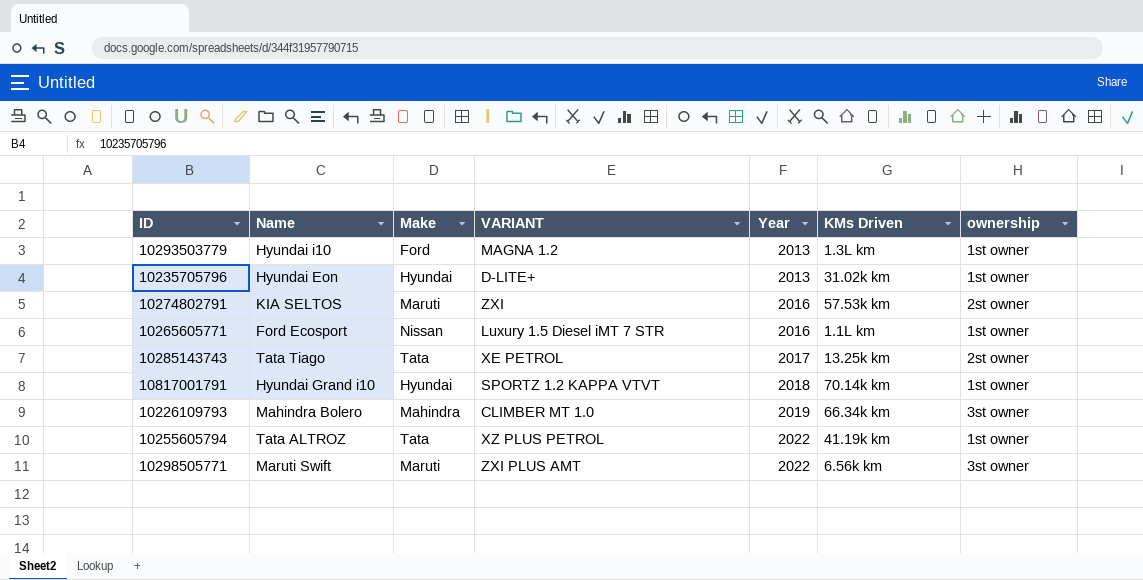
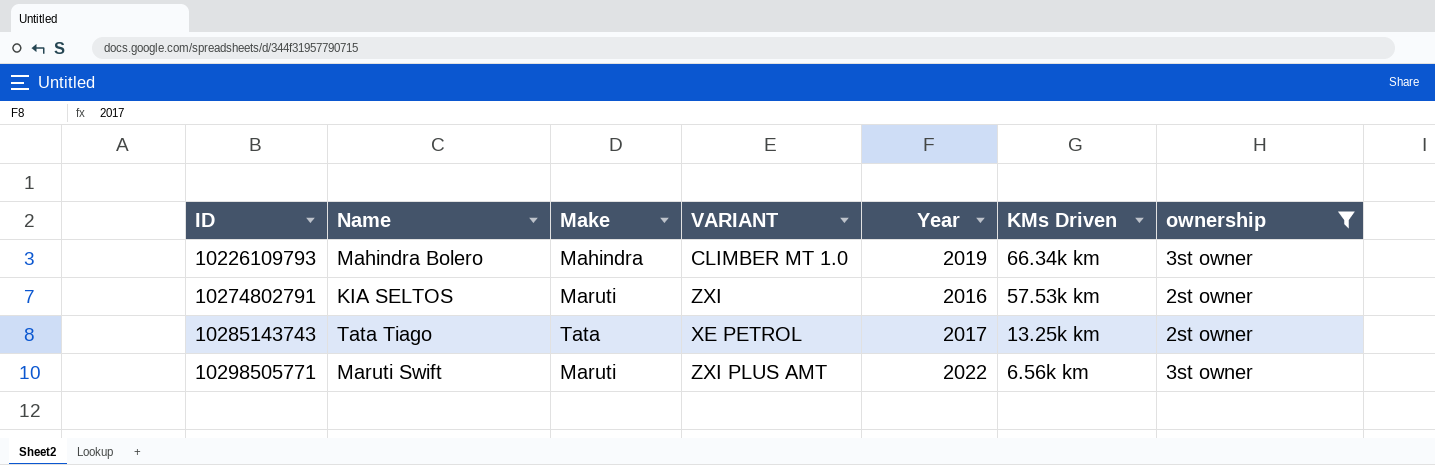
filter: none -> ownership != 1st owner
row order: Year ascending -> ID ascending

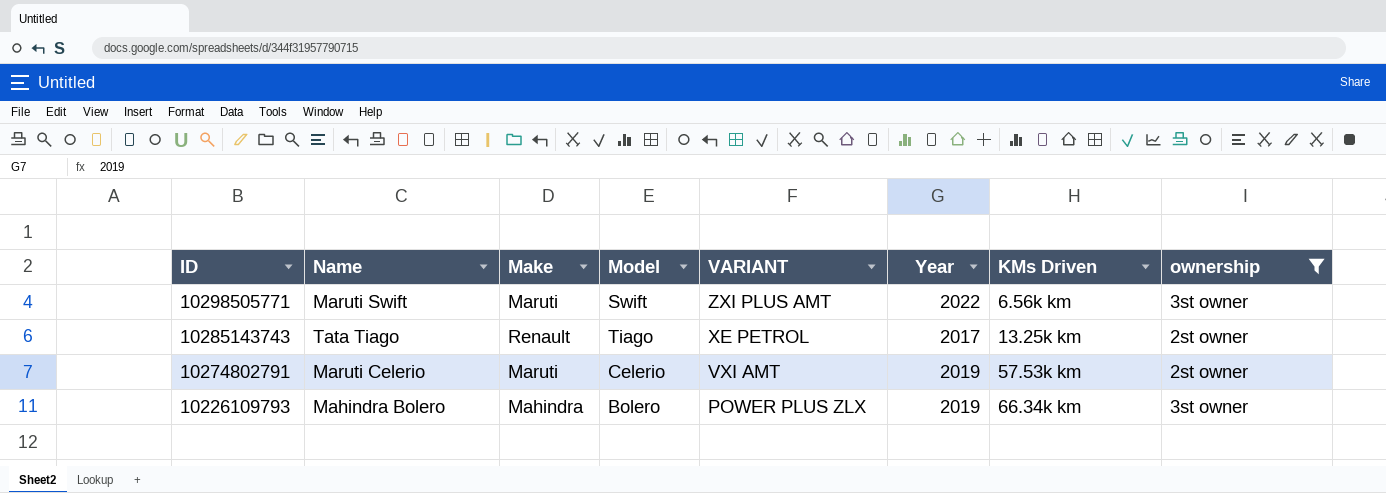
row order: ID ascending -> ID descending
column Model | position: none -> 4
10285143743 | Make: Tata -> Renault
10274802791 | Name: KIA SELTOS -> Maruti Celerio
10274802791 | VARIANT: ZXI -> VXI AMT
10274802791 | Year: 2016 -> 2019
10226109793 | VARIANT: CLIMBER MT 1.0 -> POWER PLUS ZLX

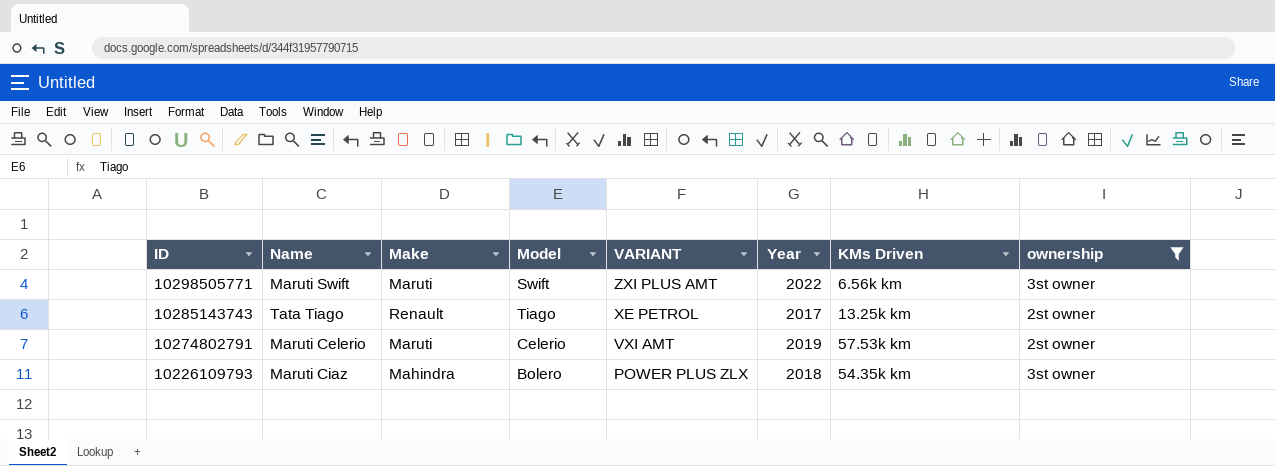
10226109793 | Name: Mahindra Bolero -> Maruti Ciaz
10226109793 | Year: 2019 -> 2018
10226109793 | KMs Driven: 66.34k km -> 54.35k km

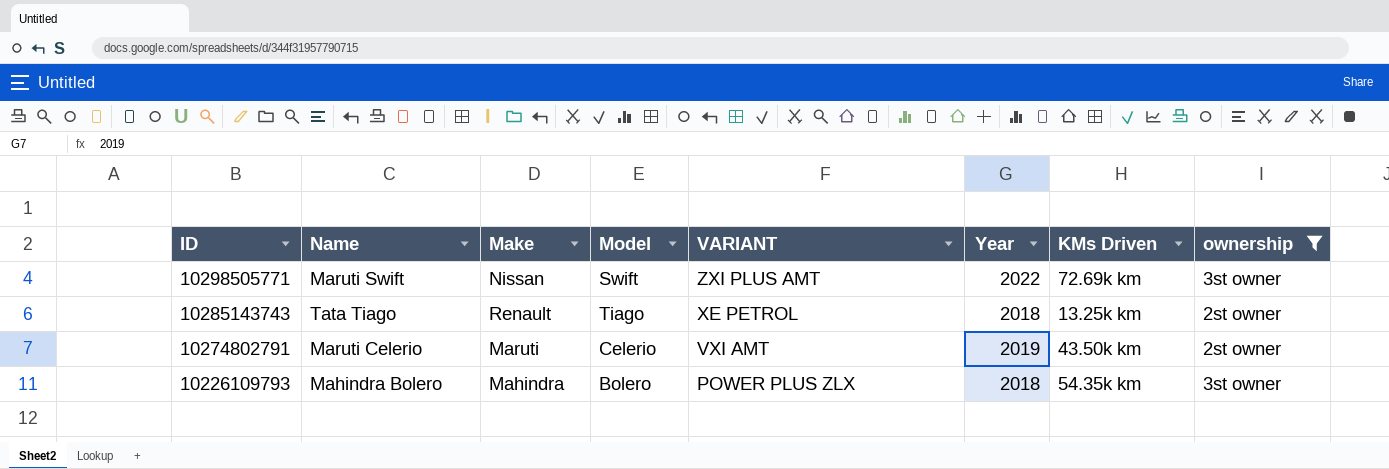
10298505771 | Make: Maruti -> Nissan
10298505771 | KMs Driven: 6.56k km -> 72.69k km
10285143743 | Year: 2017 -> 2018
10274802791 | KMs Driven: 57.53k km -> 43.50k km
10226109793 | Name: Maruti Ciaz -> Mahindra Bolero

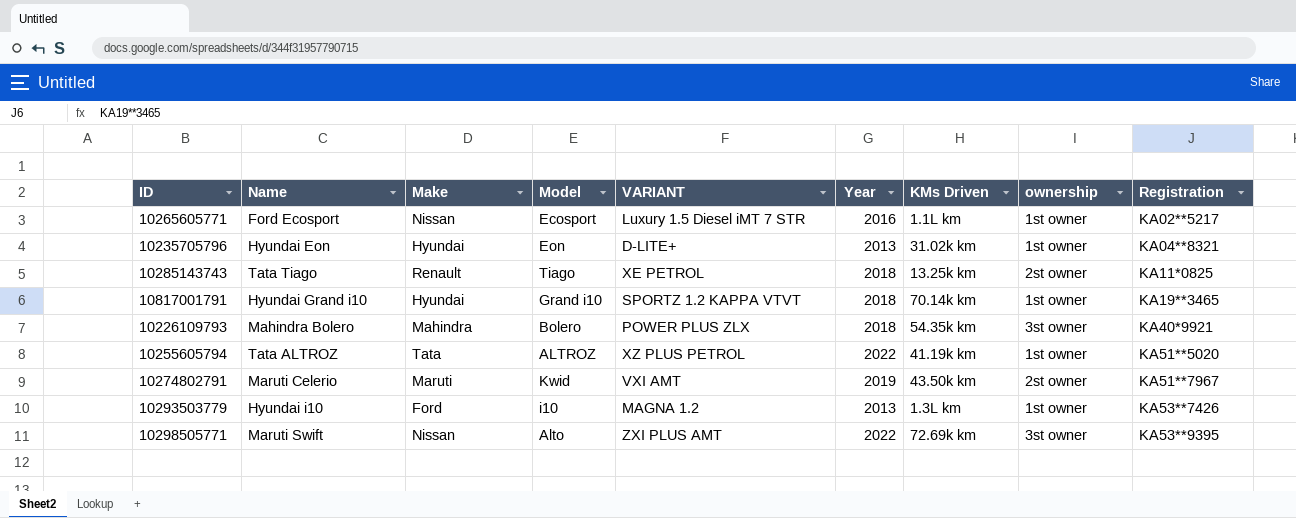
filter: ownership != 1st owner -> none
row order: ID descending -> Registration ascending
column Registration | position: none -> 9
10274802791 | Model: Celerio -> Kwid
10298505771 | Model: Swift -> Alto

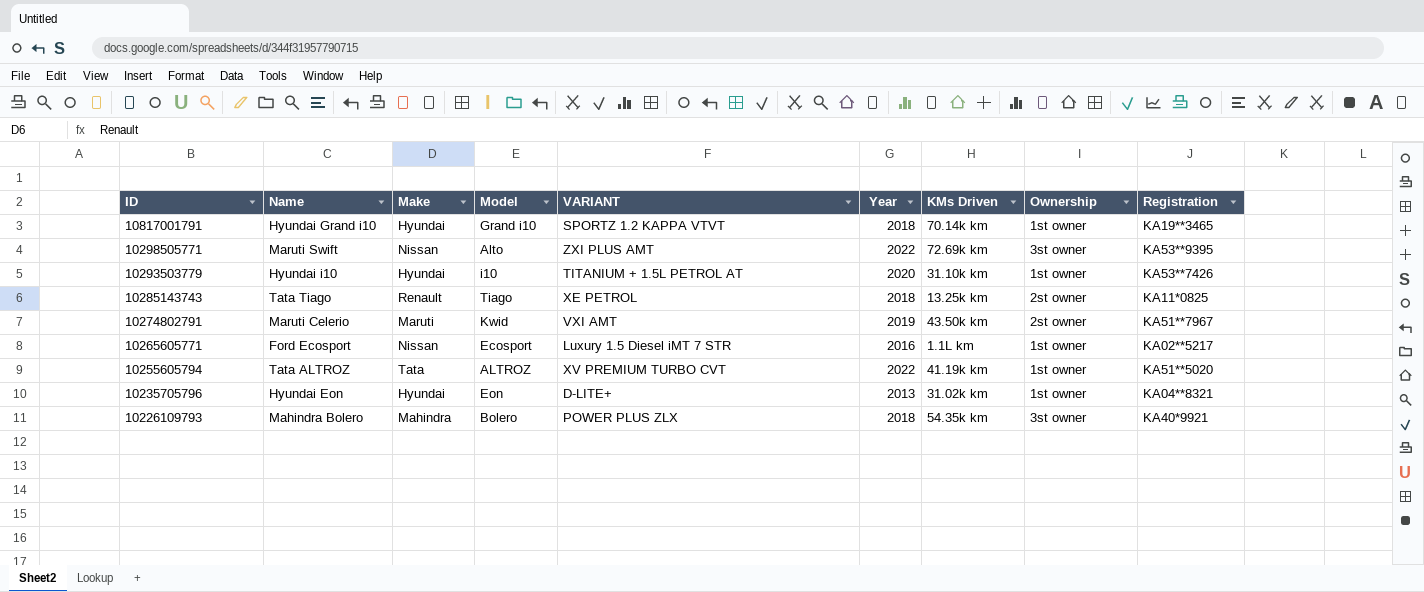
row order: Registration ascending -> ID descending
column name: ownership -> Ownership
10293503779 | Make: Ford -> Hyundai
10293503779 | VARIANT: MAGNA 1.2 -> TITANIUM + 1.5L PETROL AT
10293503779 | Year: 2013 -> 2020
10293503779 | KMs Driven: 1.3L km -> 31.10k km
10255605794 | VARIANT: XZ PLUS PETROL -> XV PREMIUM TURBO CVT

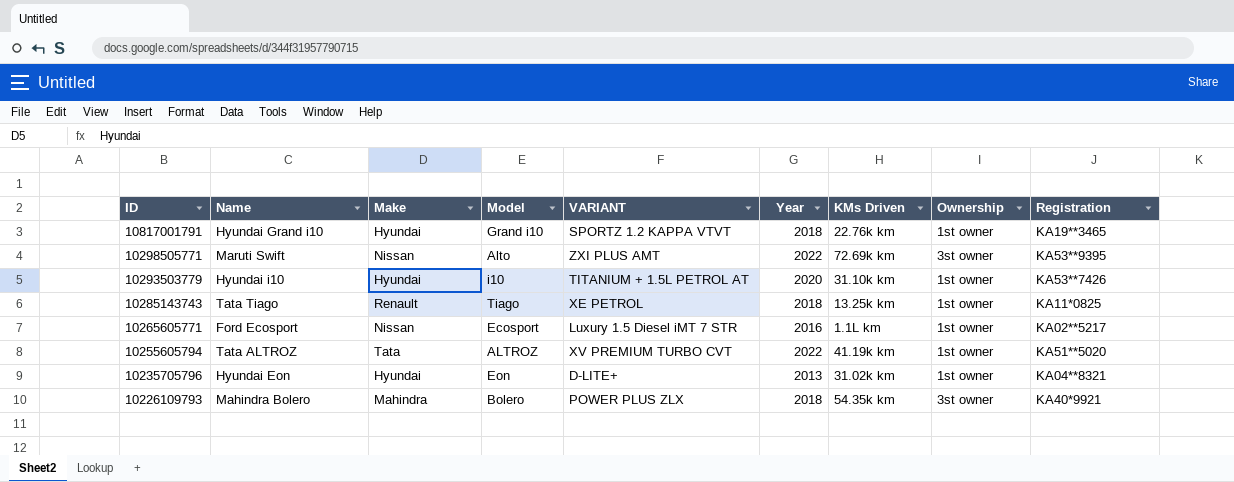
row 10274802791: Maruti Celerio | Maruti | Kwid | VXI AMT | 2019 | 43.50k km | 2st owner | KA51**7967 -> none
10817001791 | KMs Driven: 70.14k km -> 22.76k km
10285143743 | Ownership: 2st owner -> 1st owner

